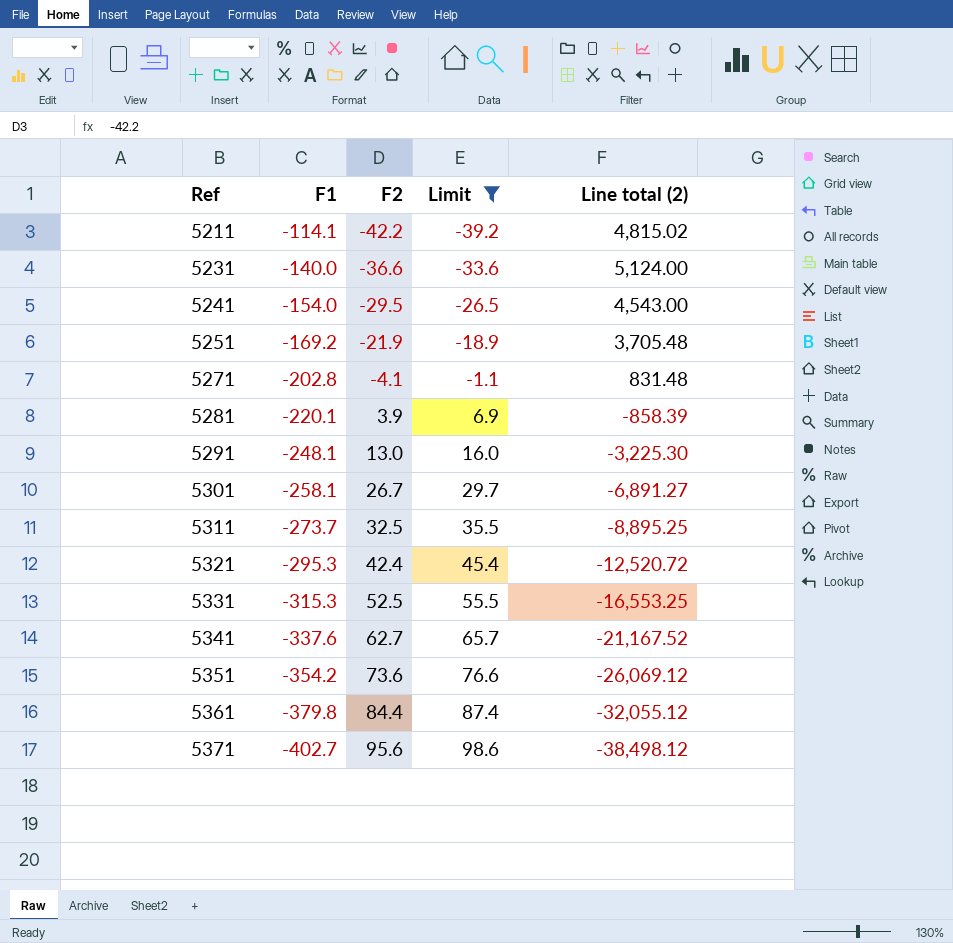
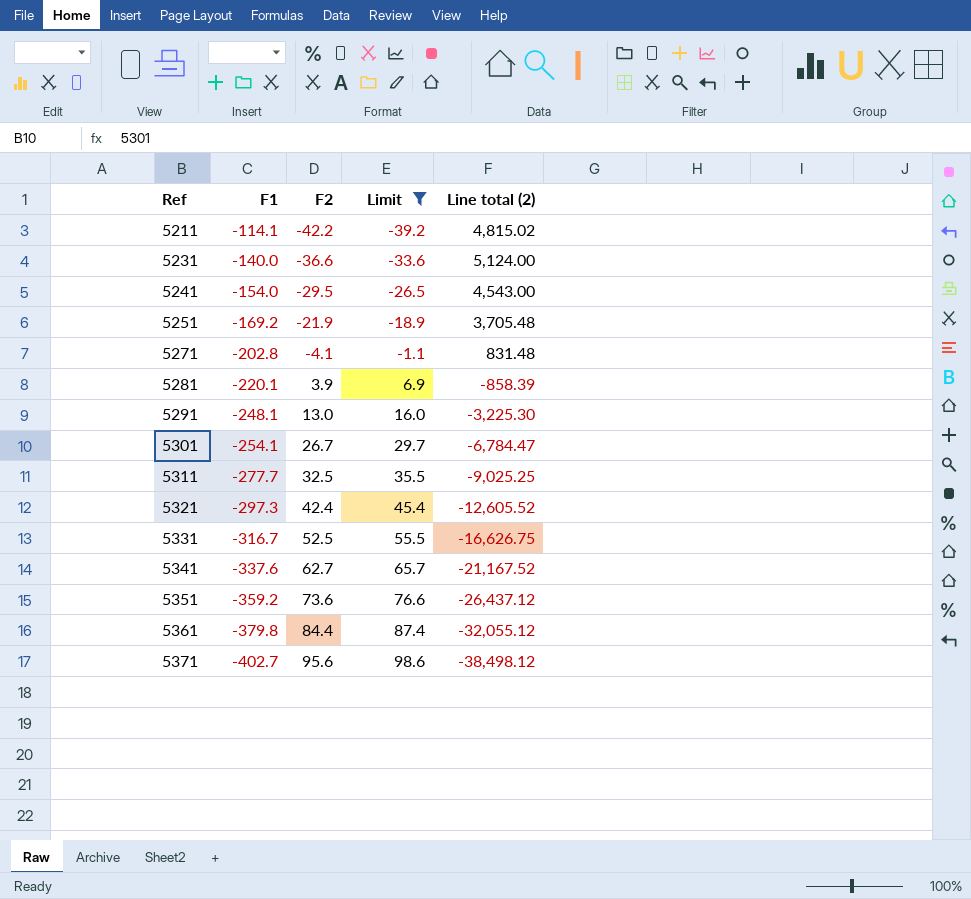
5301 | F1: -258.1 -> -254.1
5301 | Line total (2): -6,891.27 -> -6,784.47
5311 | F1: -273.7 -> -277.7
5311 | Line total (2): -8,895.25 -> -9,025.25
5321 | F1: -295.3 -> -297.3
5321 | Line total (2): -12,520.72 -> -12,605.52
5331 | F1: -315.3 -> -316.7
5331 | Line total (2): -16,553.25 -> -16,626.75
5351 | F1: -354.2 -> -359.2
5351 | Line total (2): -26,069.12 -> -26,437.12

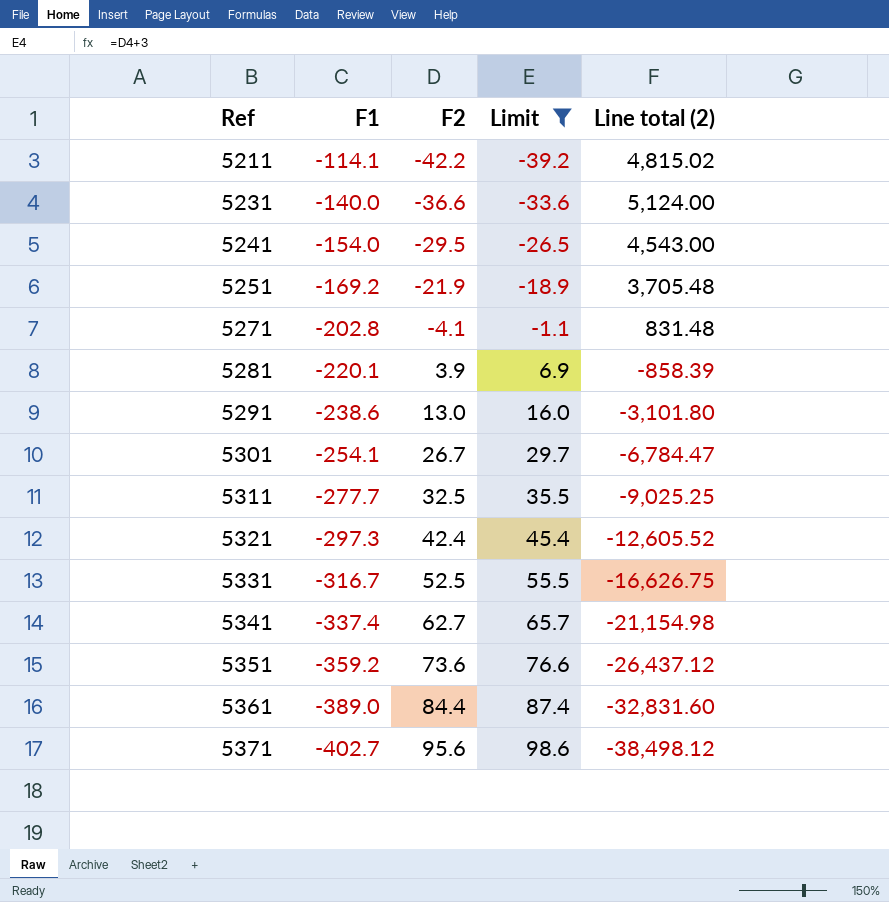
5291 | F1: -248.1 -> -238.6
5291 | Line total (2): -3,225.30 -> -3,101.80
5341 | F1: -337.6 -> -337.4
5341 | Line total (2): -21,167.52 -> -21,154.98
5361 | F1: -379.8 -> -389.0
5361 | Line total (2): -32,055.12 -> -32,831.60

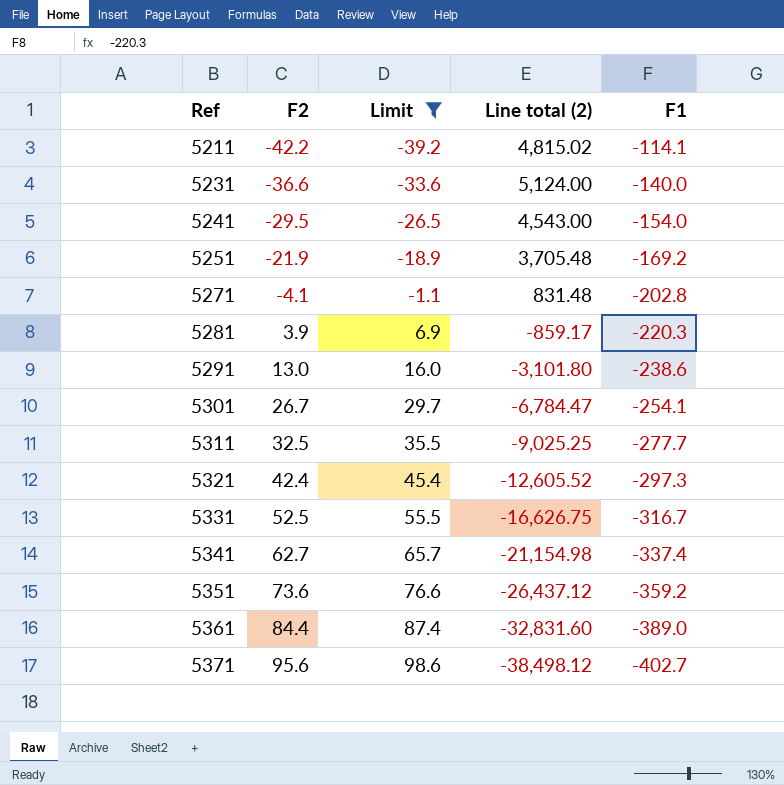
column F1 | position: 2 -> 5
5281 | Line total (2): -858.39 -> -859.17
5281 | F1: -220.1 -> -220.3

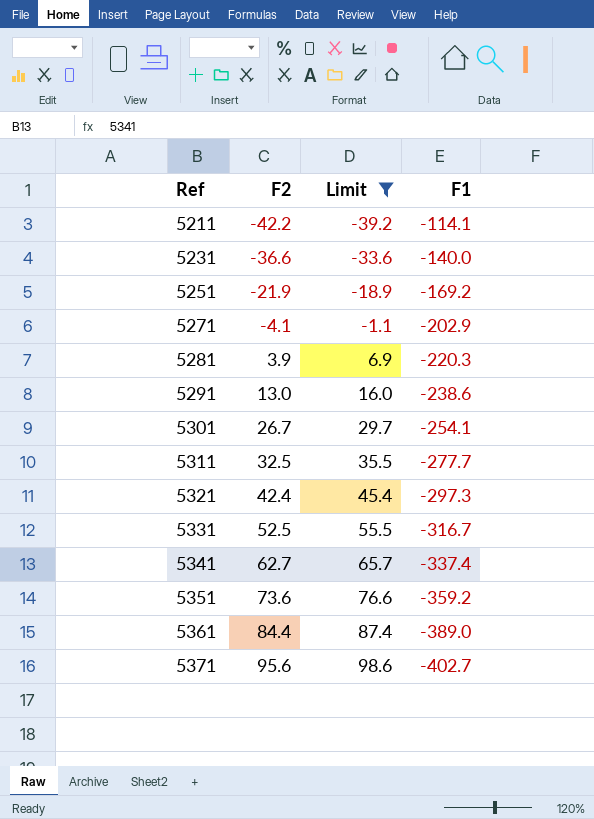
column Line total (2) | formula: [F2] * [F1] -> none
row 5241: -29.5 | -26.5 | 4,543.00 | -154.0 -> none
5271 | F1: -202.8 -> -202.9

